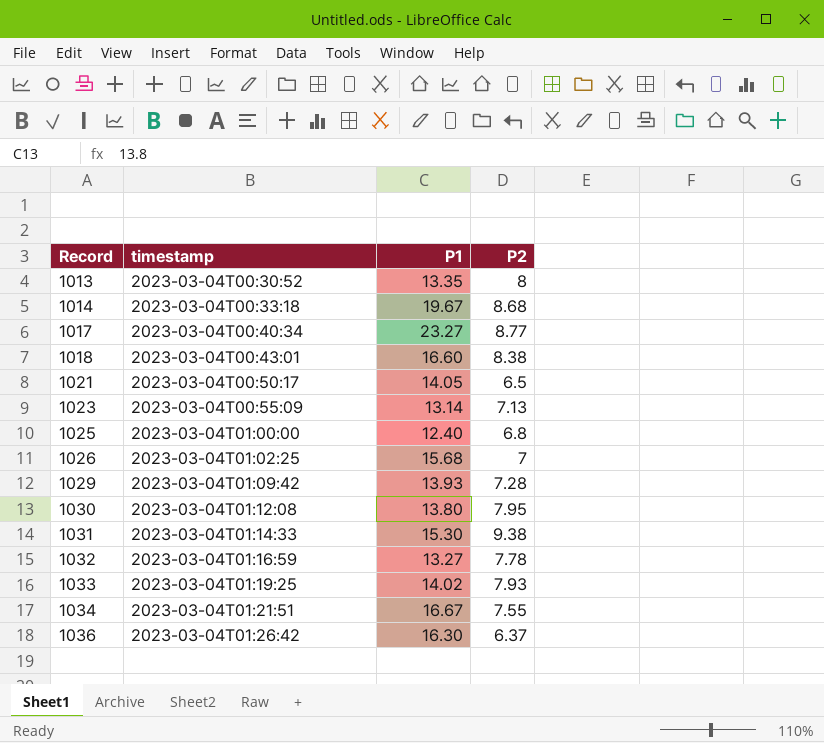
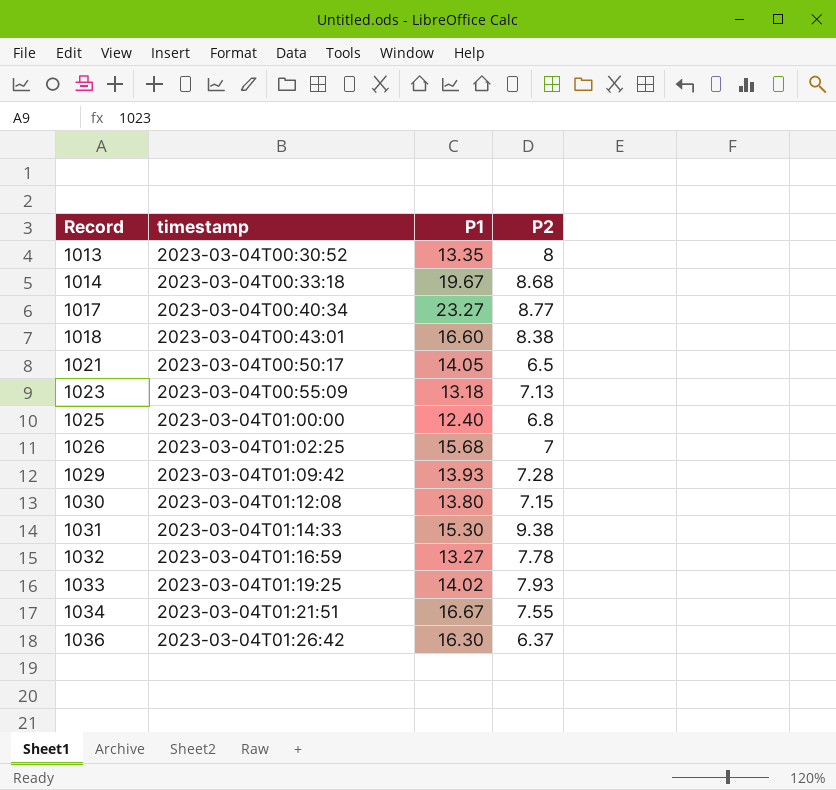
1023 | P1: 13.14 -> 13.18
1030 | P2: 7.95 -> 7.15

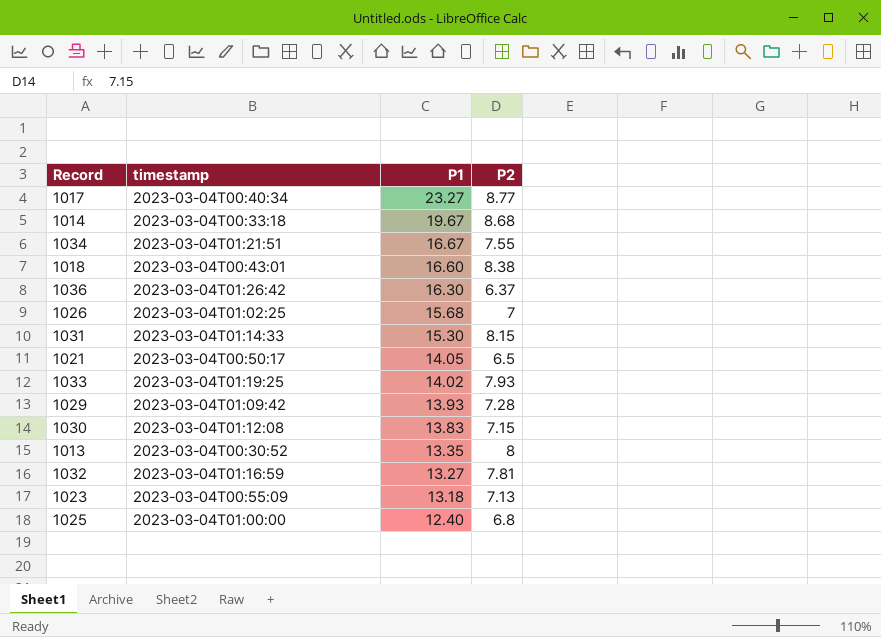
row order: Record ascending -> P1 descending
1031 | P2: 9.38 -> 8.15
1030 | P1: 13.80 -> 13.83
1032 | P2: 7.78 -> 7.81

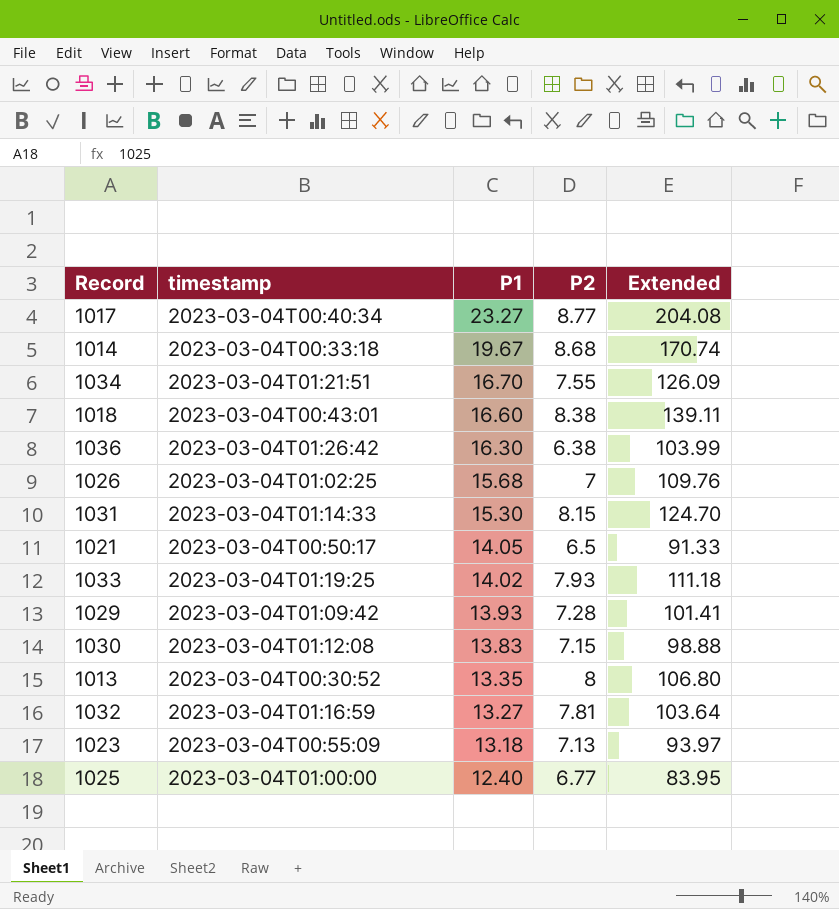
column Extended | formula: none -> [P1] * [P2]
1034 | P1: 16.67 -> 16.70
1036 | P2: 6.37 -> 6.38
1025 | P2: 6.8 -> 6.77

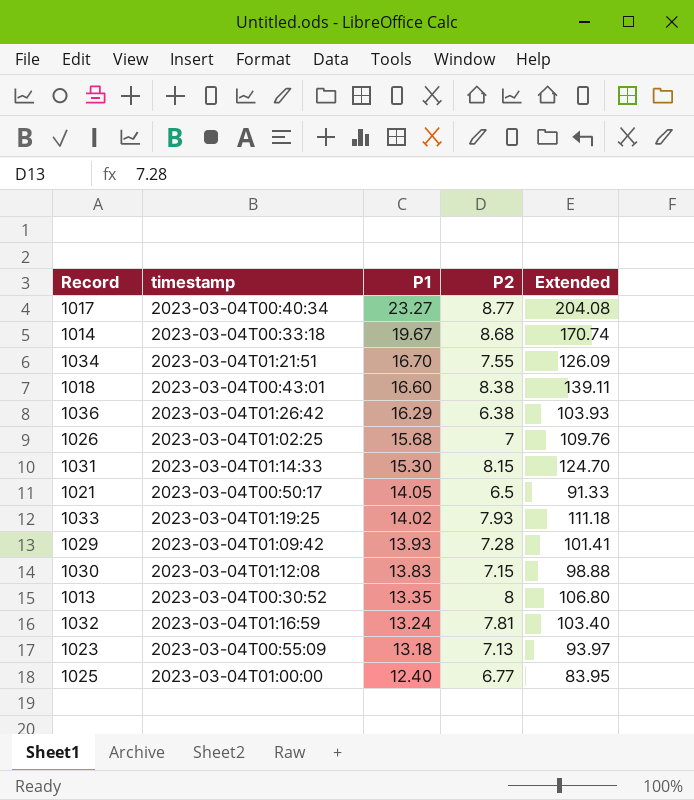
1036 | P1: 16.30 -> 16.29
1036 | Extended: 103.99 -> 103.93
1032 | P1: 13.27 -> 13.24
1032 | Extended: 103.64 -> 103.40

